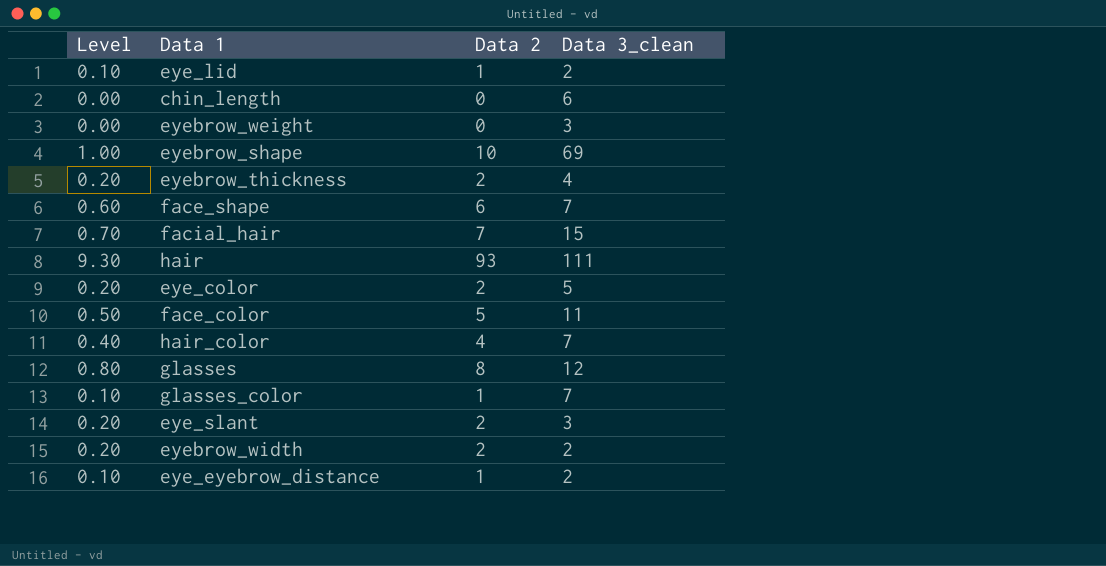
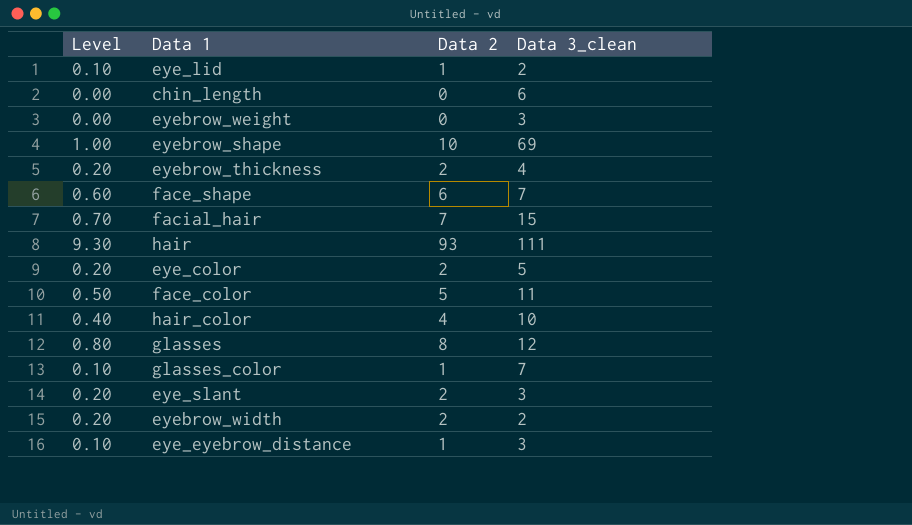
hair_color | Data 3_clean: 7 -> 10
eye_eyebrow_distance | Data 3_clean: 2 -> 3

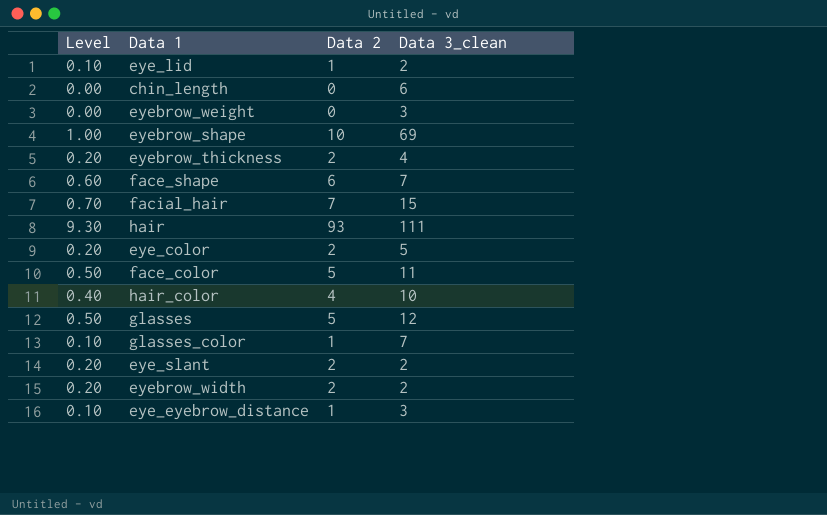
glasses | Level: 0.80 -> 0.50
glasses | Data 2: 8 -> 5
eye_slant | Data 3_clean: 3 -> 2

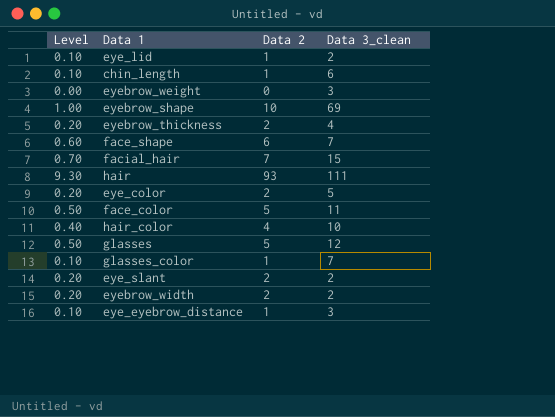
chin_length | Level: 0.00 -> 0.10
chin_length | Data 2: 0 -> 1

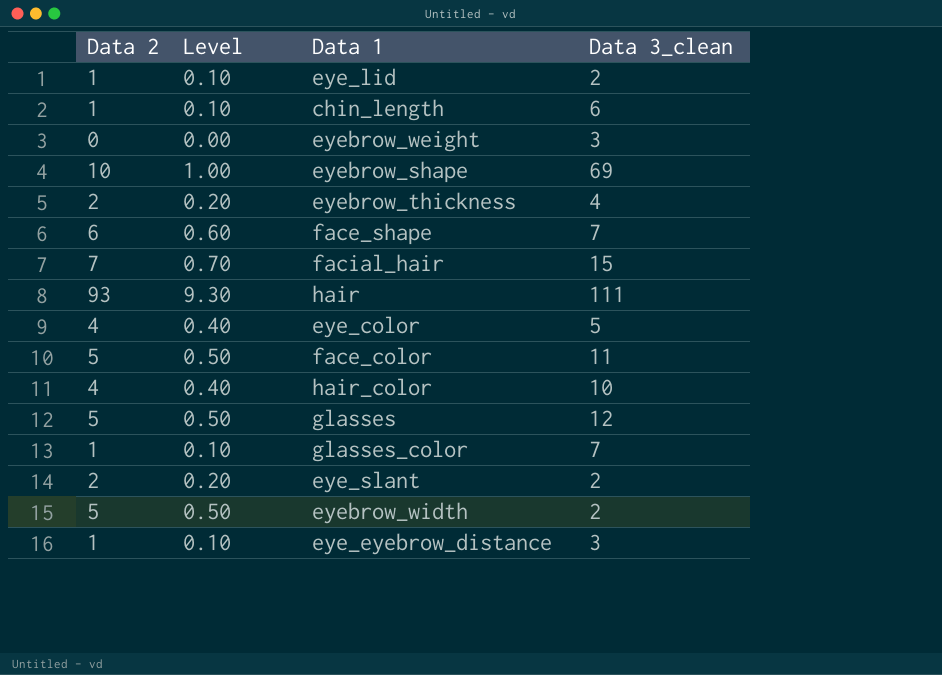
column Data 2 | position: 3 -> 1
eye_color | Data 2: 2 -> 4
eye_color | Level: 0.20 -> 0.40
eyebrow_width | Data 2: 2 -> 5
eyebrow_width | Level: 0.20 -> 0.50

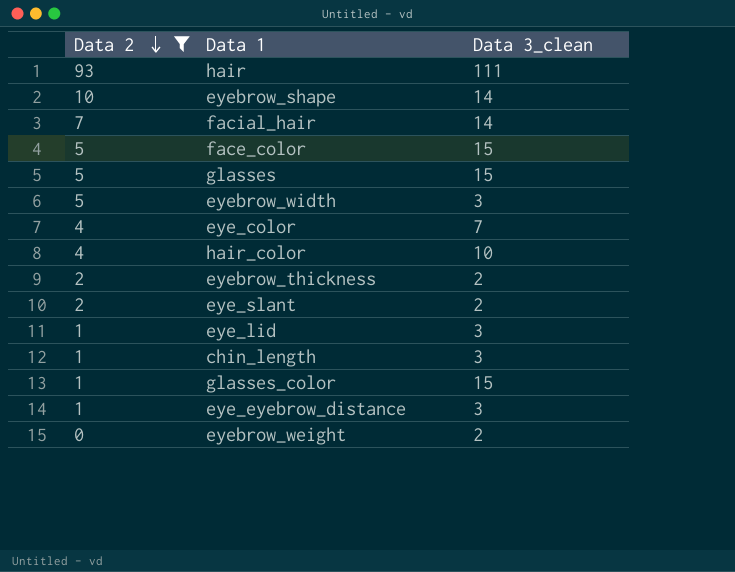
filter: none -> Data 2 != 6
row order: none -> Data 2 descending
column Level | formula: [Data 2] * 0.1 -> none
eyebrow_shape | Data 3_clean: 69 -> 14
facial_hair | Data 3_clean: 15 -> 14
face_color | Data 3_clean: 11 -> 15
glasses | Data 3_clean: 12 -> 15
eyebrow_width | Data 3_clean: 2 -> 3
eye_color | Data 3_clean: 5 -> 7
eyebrow_thickness | Data 3_clean: 4 -> 2
eye_lid | Data 3_clean: 2 -> 3
chin_length | Data 3_clean: 6 -> 3
glasses_color | Data 3_clean: 7 -> 15
eyebrow_weight | Data 3_clean: 3 -> 2

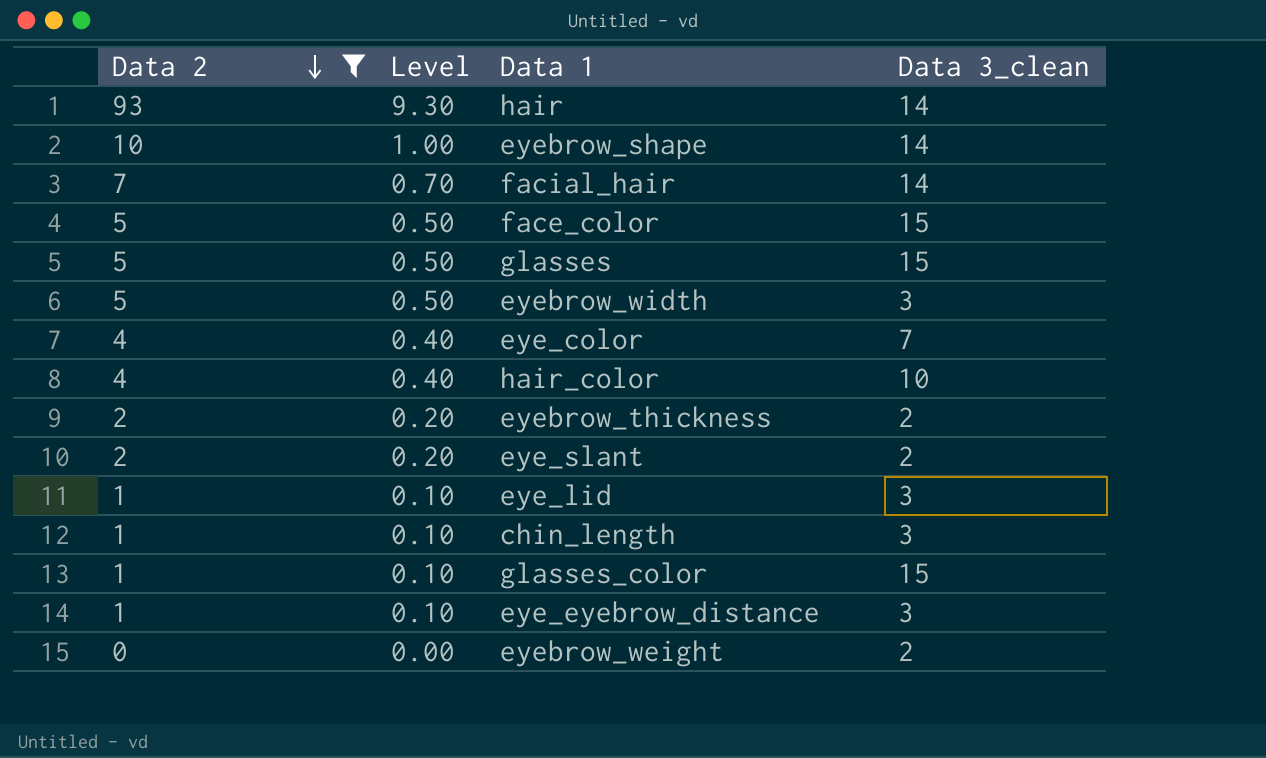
column Level | formula: none -> [Data 2] * 0.1
hair | Data 3_clean: 111 -> 14

